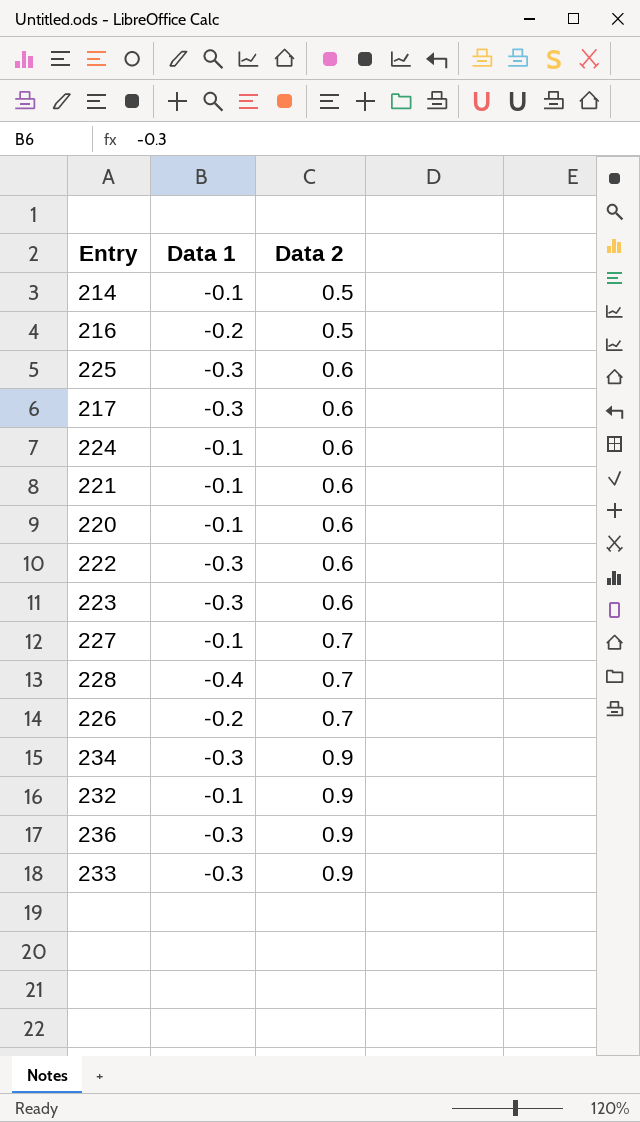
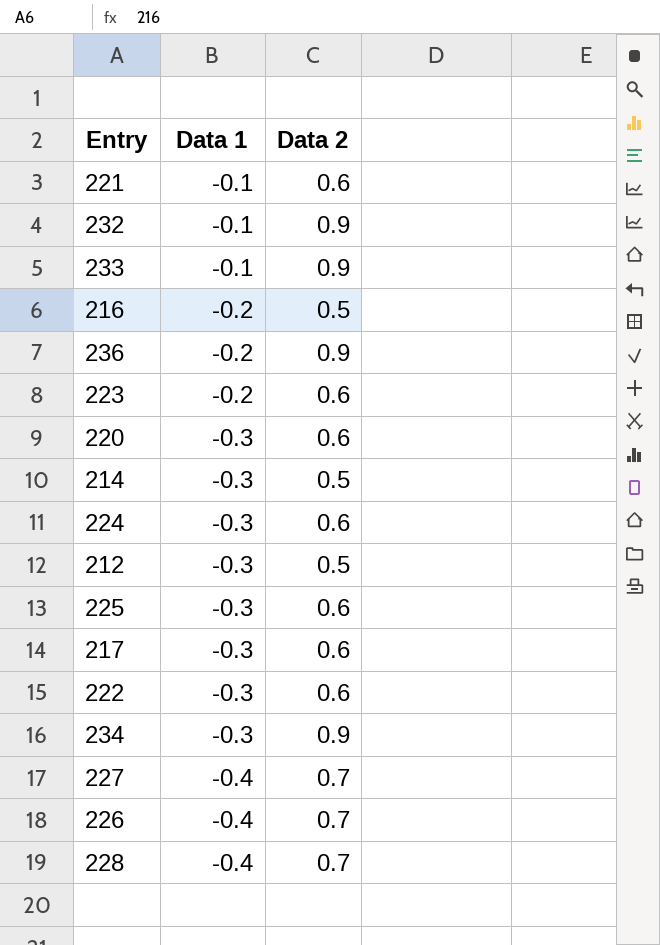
row order: Data 2 ascending -> Data 1 descending
233 | Data 1: -0.3 -> -0.1
236 | Data 1: -0.3 -> -0.2
223 | Data 1: -0.3 -> -0.2
220 | Data 1: -0.1 -> -0.3
214 | Data 1: -0.1 -> -0.3
224 | Data 1: -0.1 -> -0.3
row 212: none -> -0.3 | 0.5
227 | Data 1: -0.1 -> -0.4
226 | Data 1: -0.2 -> -0.4

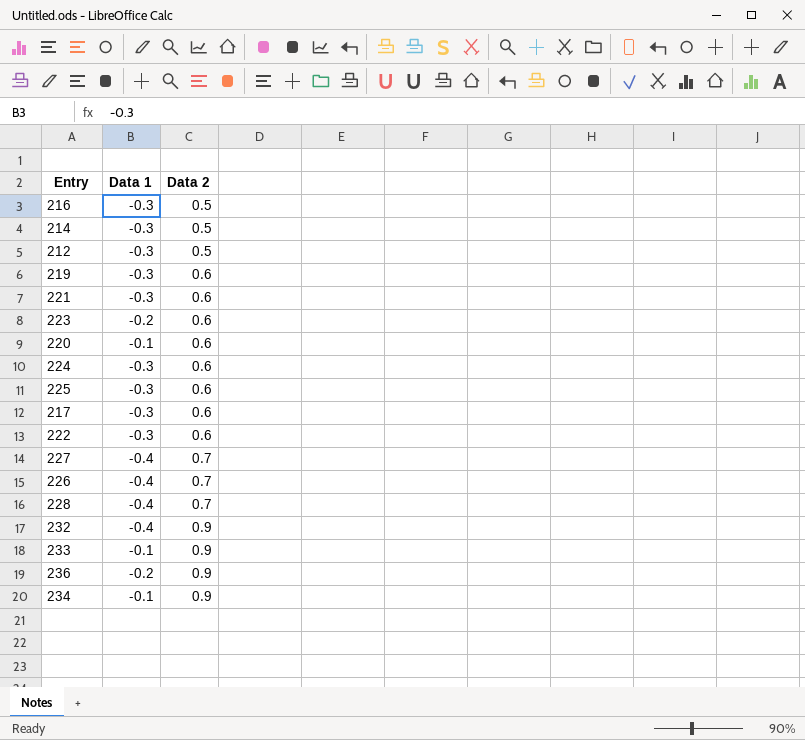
row order: Data 1 descending -> Data 2 ascending
216 | Data 1: -0.2 -> -0.3
row 219: none -> -0.3 | 0.6
221 | Data 1: -0.1 -> -0.3
220 | Data 1: -0.3 -> -0.1
232 | Data 1: -0.1 -> -0.4
234 | Data 1: -0.3 -> -0.1

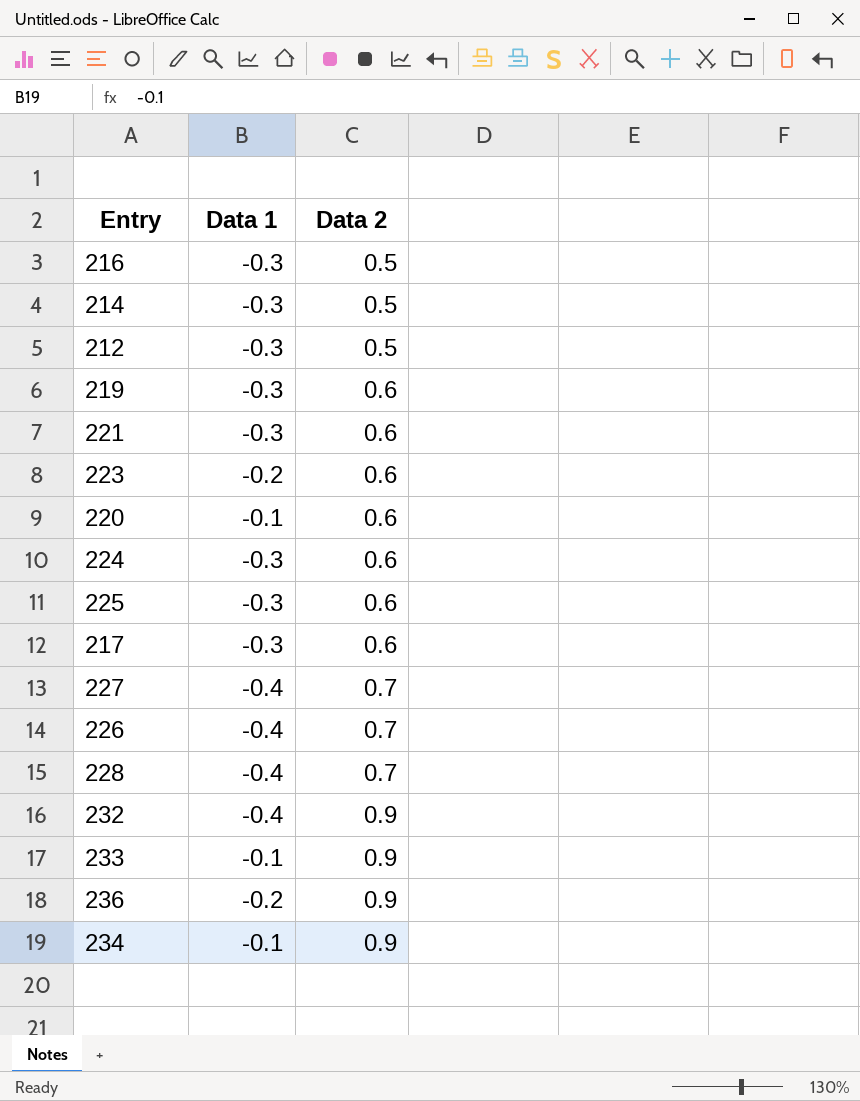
row 222: -0.3 | 0.6 -> none

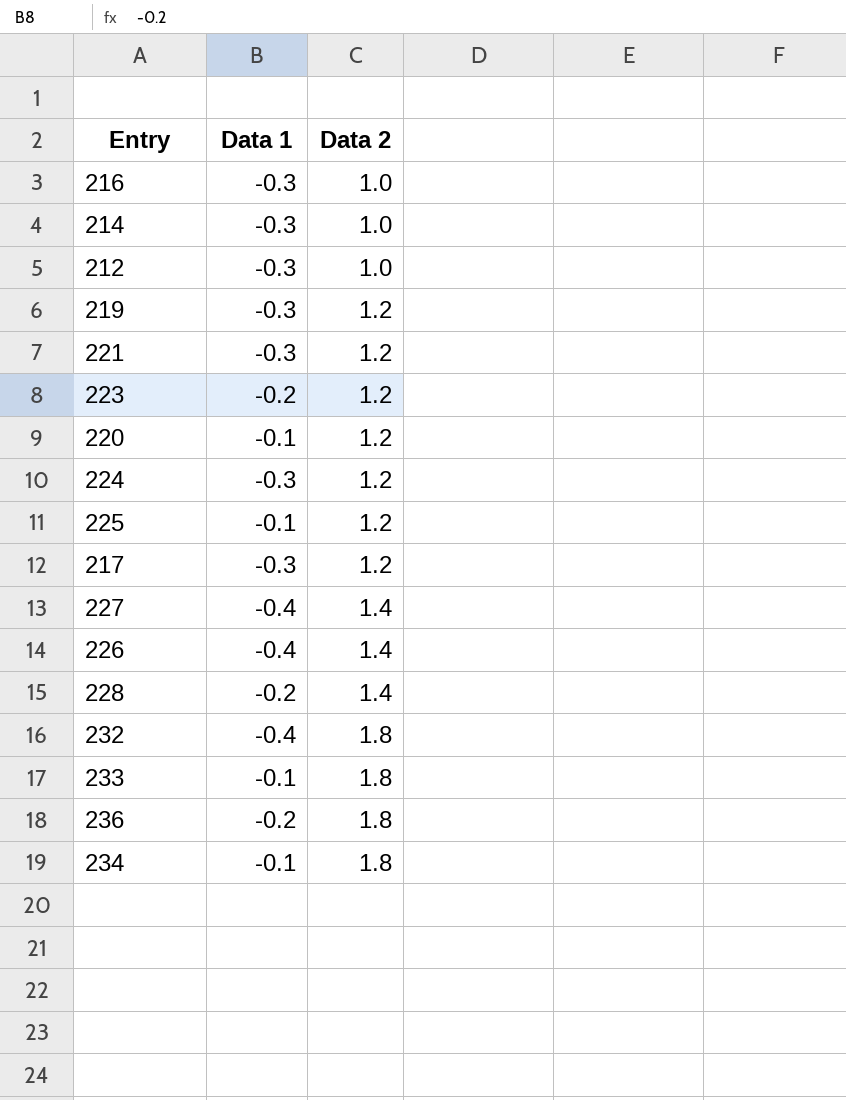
216 | Data 2: 0.5 -> 1.0
214 | Data 2: 0.5 -> 1.0
212 | Data 2: 0.5 -> 1.0
219 | Data 2: 0.6 -> 1.2
221 | Data 2: 0.6 -> 1.2
223 | Data 2: 0.6 -> 1.2
220 | Data 2: 0.6 -> 1.2
224 | Data 2: 0.6 -> 1.2
225 | Data 1: -0.3 -> -0.1
225 | Data 2: 0.6 -> 1.2
217 | Data 2: 0.6 -> 1.2
227 | Data 2: 0.7 -> 1.4
226 | Data 2: 0.7 -> 1.4
228 | Data 1: -0.4 -> -0.2
228 | Data 2: 0.7 -> 1.4
232 | Data 2: 0.9 -> 1.8
233 | Data 2: 0.9 -> 1.8
236 | Data 2: 0.9 -> 1.8
234 | Data 2: 0.9 -> 1.8

